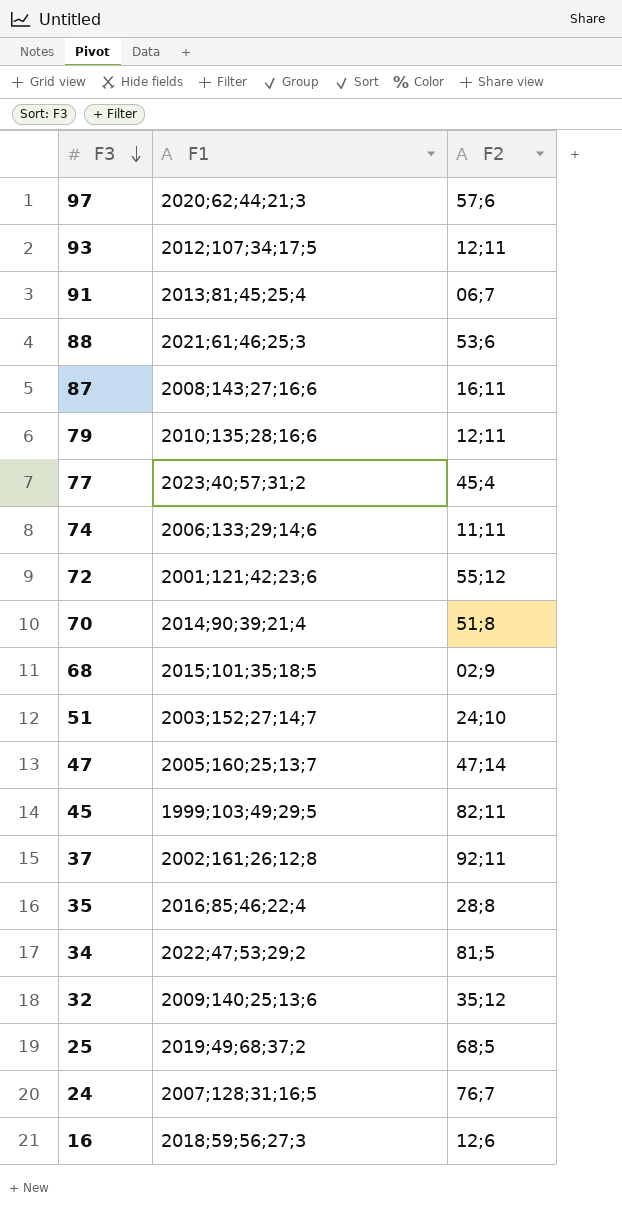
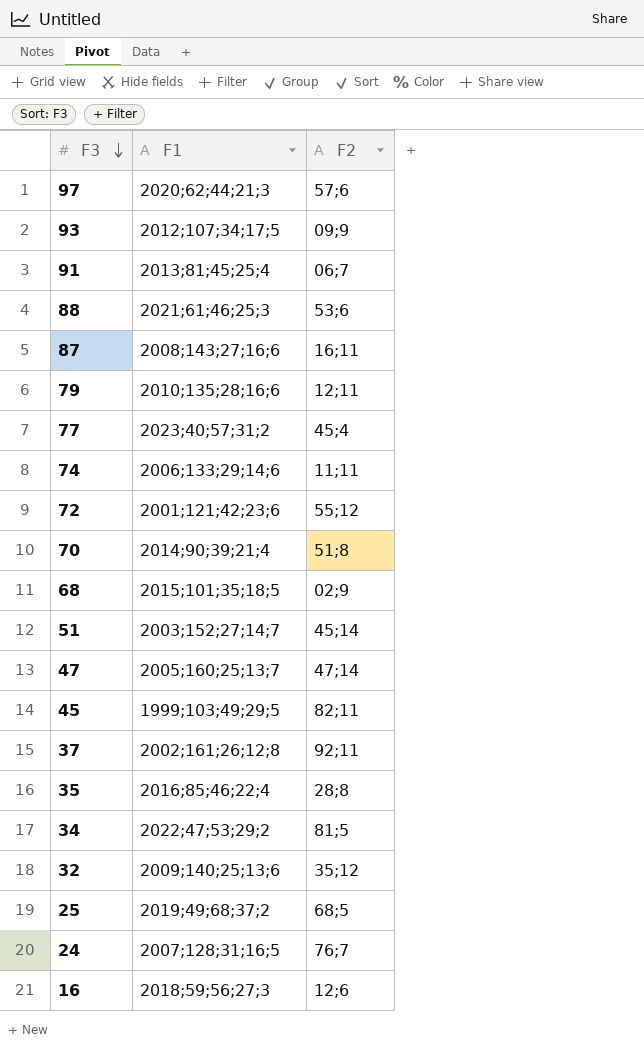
93 | F2: 12;11 -> 09;9
51 | F2: 24;10 -> 45;14

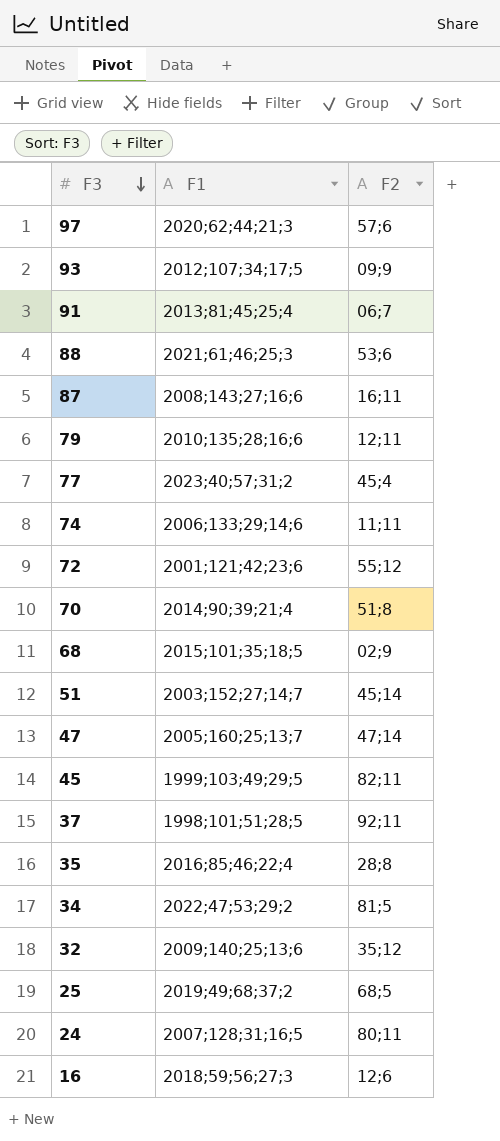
37 | F1: 2002;161;26;12;8 -> 1998;101;51;28;5
24 | F2: 76;7 -> 80;11

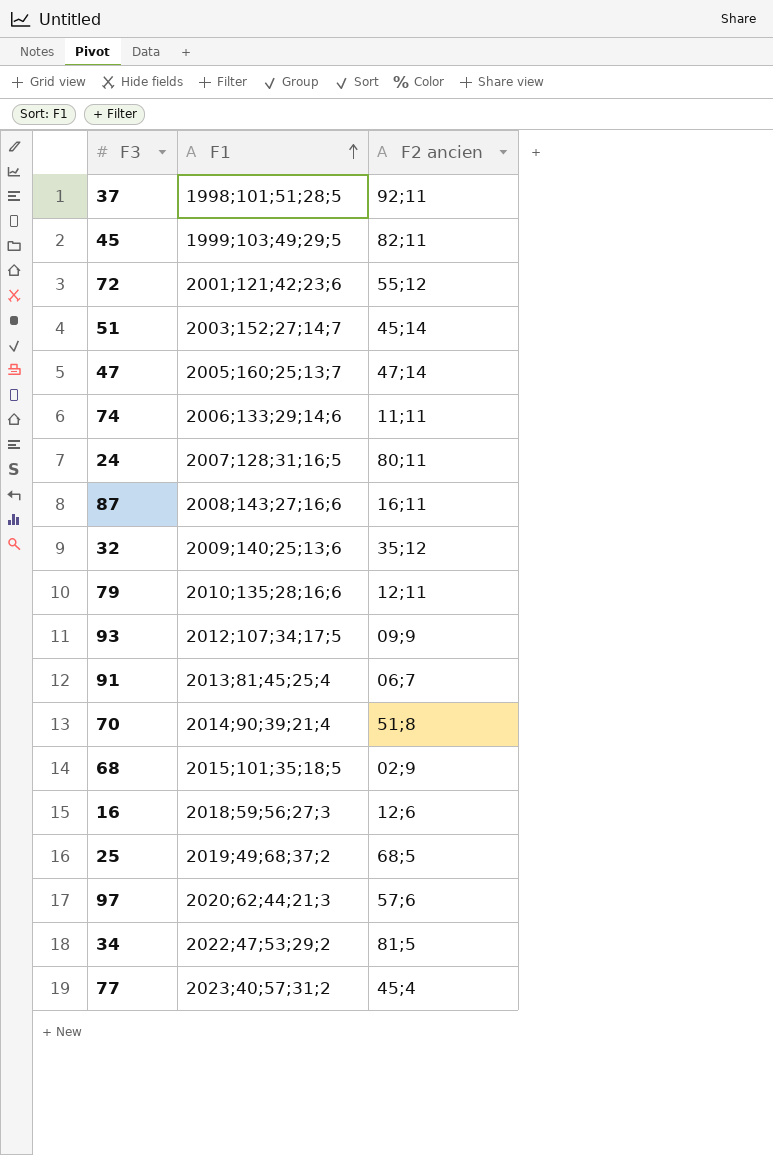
row order: F3 descending -> F1 ascending
column name: F2 -> F2 ancien
row 88: 2021;61;46;25;3 | 53;6 -> none
row 35: 2016;85;46;22;4 | 28;8 -> none

